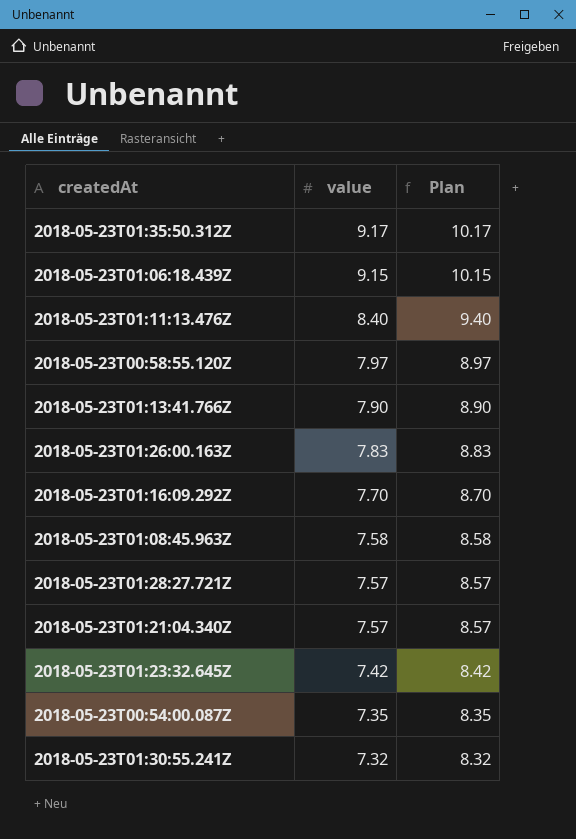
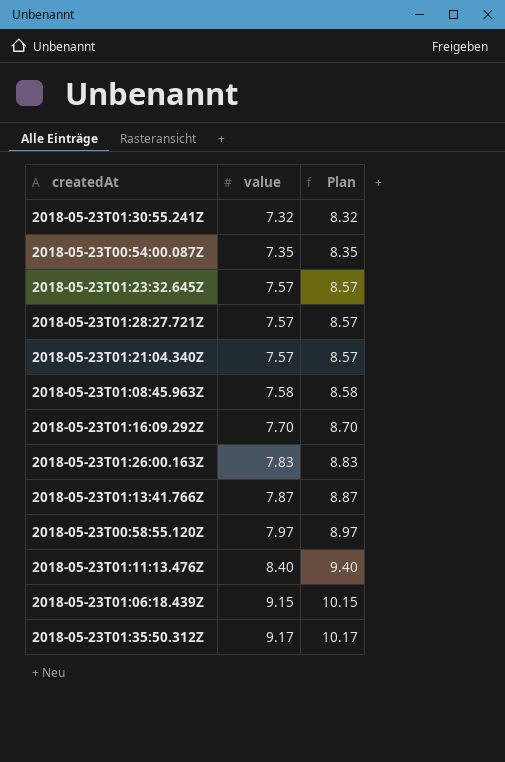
row order: value descending -> value ascending
2018-05-23T01:23:32.645Z | value: 7.42 -> 7.57
2018-05-23T01:23:32.645Z | Plan: 8.42 -> 8.57
2018-05-23T01:13:41.766Z | value: 7.90 -> 7.87
2018-05-23T01:13:41.766Z | Plan: 8.90 -> 8.87

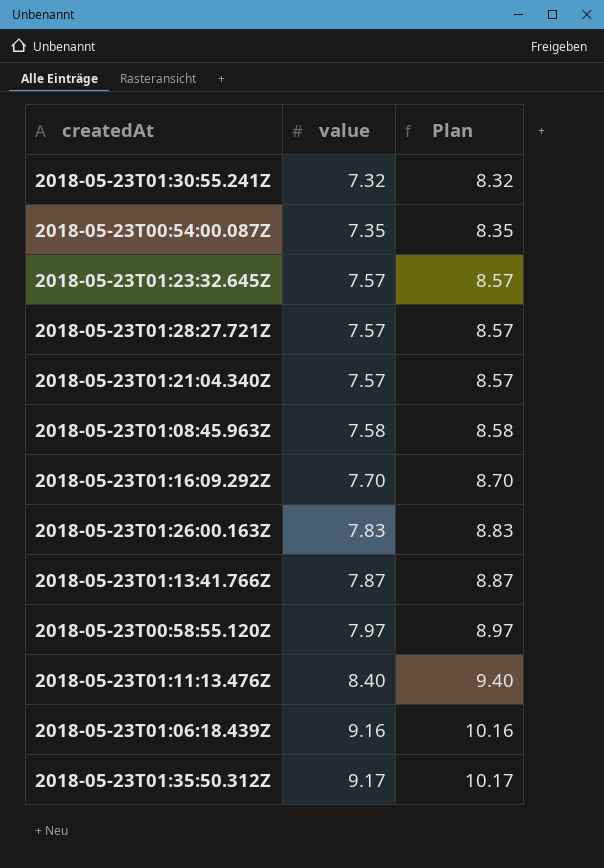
2018-05-23T01:06:18.439Z | value: 9.15 -> 9.16
2018-05-23T01:06:18.439Z | Plan: 10.15 -> 10.16

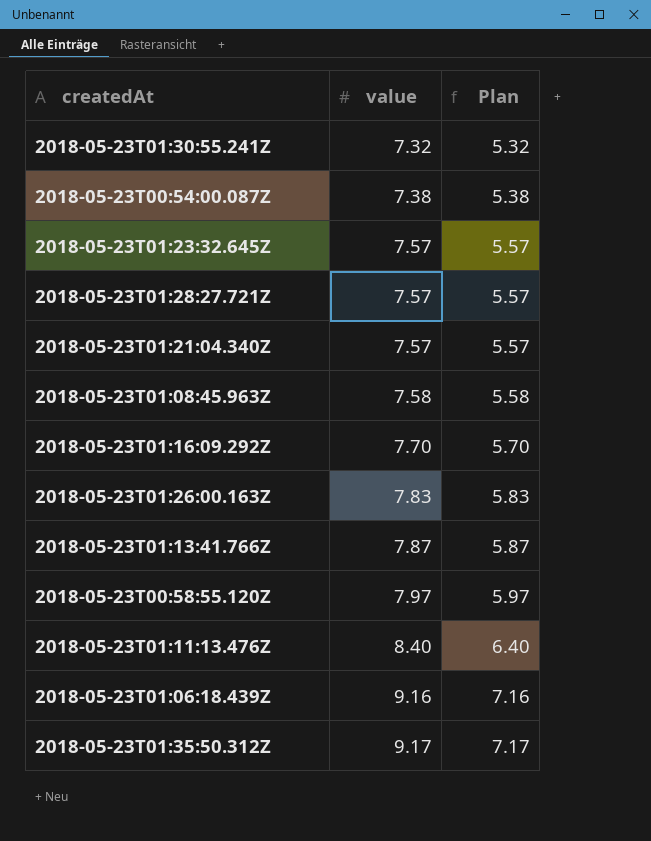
column Plan | formula: [value] + 1 -> [value] - 2
2018-05-23T00:54:00.087Z | value: 7.35 -> 7.38

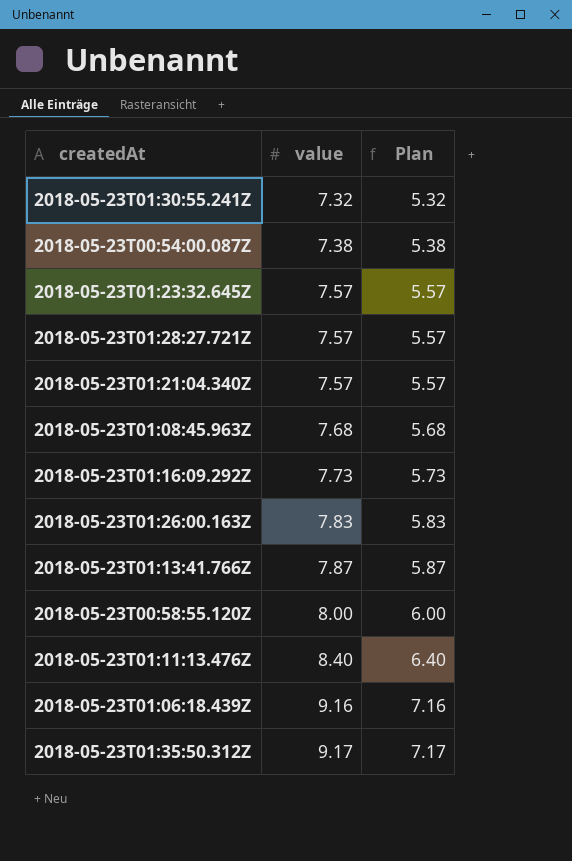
2018-05-23T01:08:45.963Z | value: 7.58 -> 7.68
2018-05-23T01:08:45.963Z | Plan: 5.58 -> 5.68
2018-05-23T01:16:09.292Z | value: 7.70 -> 7.73
2018-05-23T01:16:09.292Z | Plan: 5.70 -> 5.73
2018-05-23T00:58:55.120Z | value: 7.97 -> 8.00
2018-05-23T00:58:55.120Z | Plan: 5.97 -> 6.00

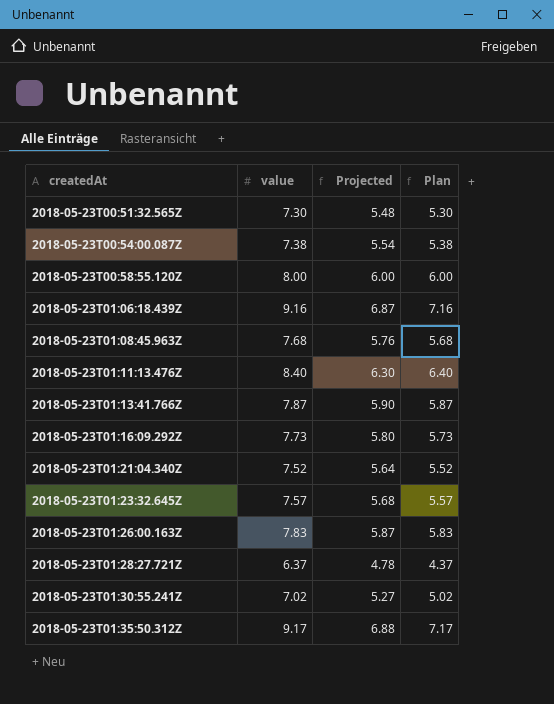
row order: value ascending -> createdAt ascending
column Projected | formula: none -> [value] * 0.75
row 2018-05-23T00:51:32.565Z: none -> 7.30 | 5.48 | 5.30
2018-05-23T01:21:04.340Z | value: 7.57 -> 7.52
2018-05-23T01:21:04.340Z | Plan: 5.57 -> 5.52
2018-05-23T01:28:27.721Z | value: 7.57 -> 6.37
2018-05-23T01:28:27.721Z | Plan: 5.57 -> 4.37
2018-05-23T01:30:55.241Z | value: 7.32 -> 7.02
2018-05-23T01:30:55.241Z | Plan: 5.32 -> 5.02

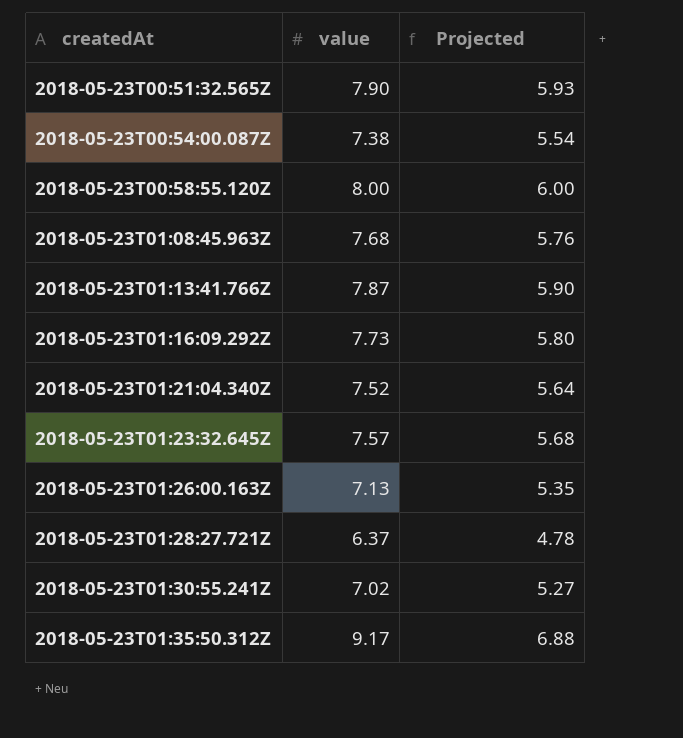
column Plan | formula: [value] - 2 -> none
row 2018-05-23T01:06:18.439Z: 9.16 | 6.87 | 7.16 -> none
row 2018-05-23T01:11:13.476Z: 8.40 | 6.30 | 6.40 -> none
2018-05-23T00:51:32.565Z | value: 7.30 -> 7.90
2018-05-23T00:51:32.565Z | Projected: 5.48 -> 5.93
2018-05-23T01:26:00.163Z | value: 7.83 -> 7.13
2018-05-23T01:26:00.163Z | Projected: 5.87 -> 5.35

